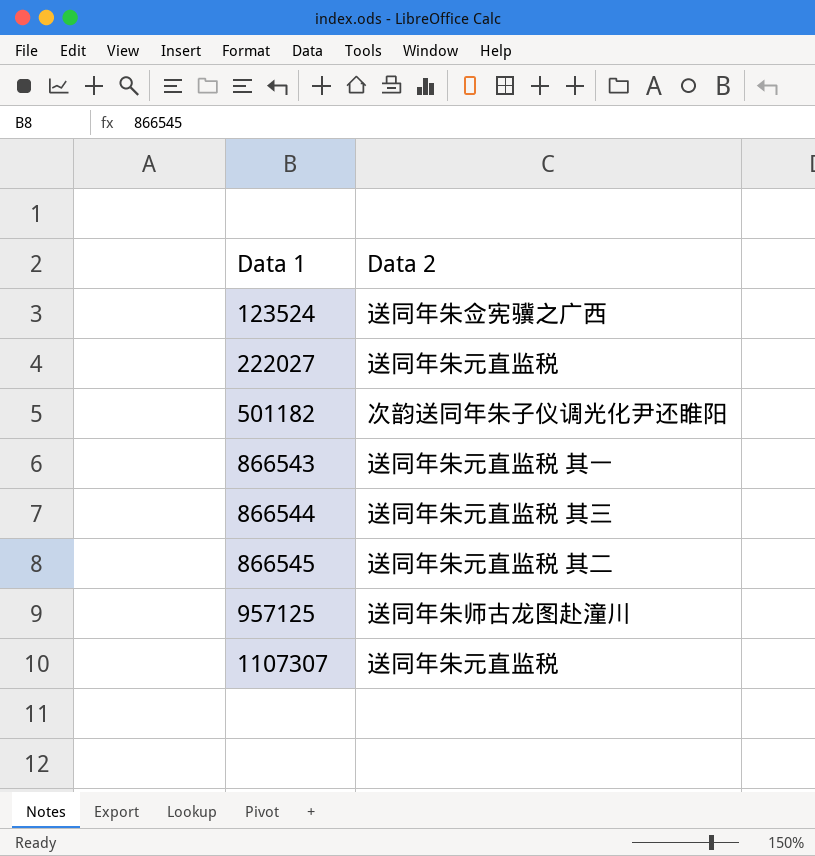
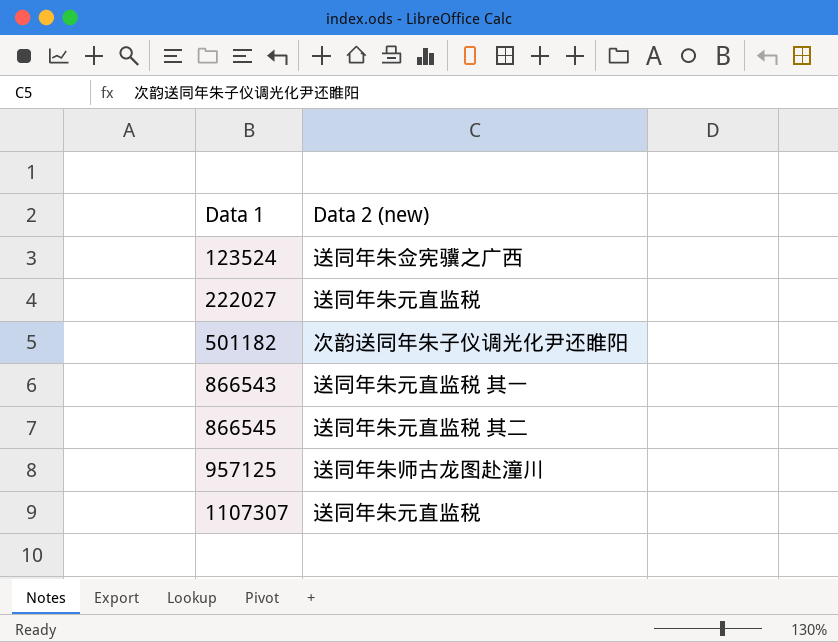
column name: Data 2 -> Data 2 (new)
row 866544: 送同年朱元直监税 其三 -> none

